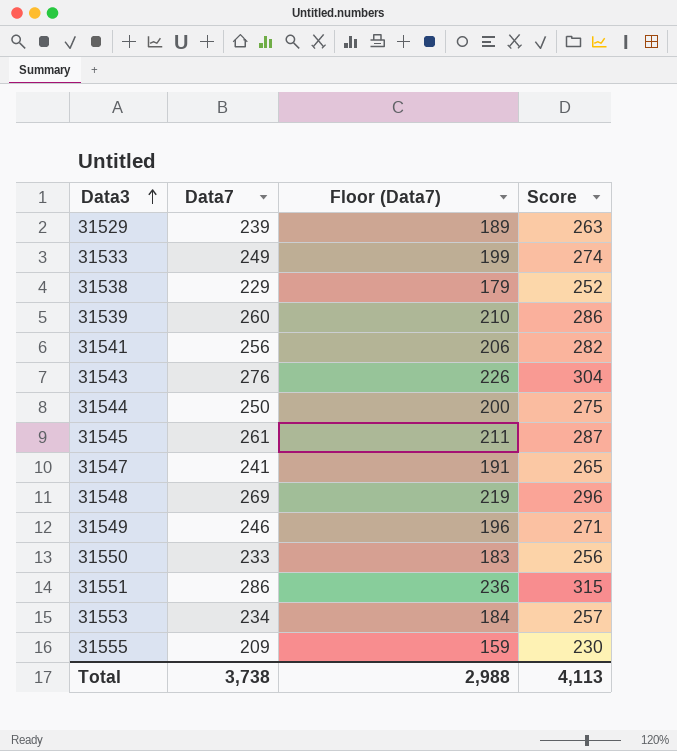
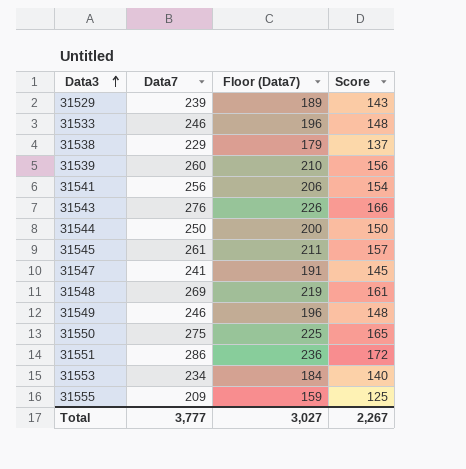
column Score | formula: [Data7] * 1.1 -> [Data7] * 0.6
31533 | Data7: 249 -> 246
31533 | Floor (Data7): 199 -> 196
31550 | Data7: 233 -> 275
31550 | Floor (Data7): 183 -> 225
Total | Data7: 3,738 -> 3,777
Total | Floor (Data7): 2,988 -> 3,027
Total | Score: 4,113 -> 2,267

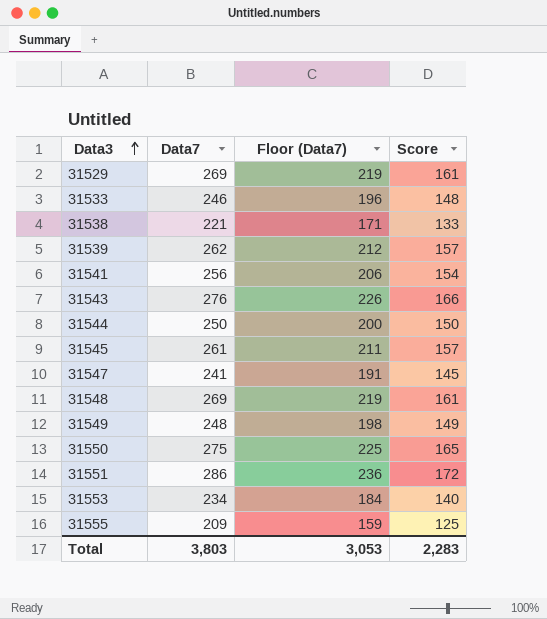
31529 | Data7: 239 -> 269
31529 | Floor (Data7): 189 -> 219
31529 | Score: 143 -> 161
31538 | Data7: 229 -> 221
31538 | Floor (Data7): 179 -> 171
31538 | Score: 137 -> 133
31539 | Data7: 260 -> 262
31539 | Floor (Data7): 210 -> 212
31539 | Score: 156 -> 157
31549 | Data7: 246 -> 248
31549 | Floor (Data7): 196 -> 198
31549 | Score: 148 -> 149
Total | Data7: 3,777 -> 3,803
Total | Floor (Data7): 3,027 -> 3,053
Total | Score: 2,267 -> 2,283

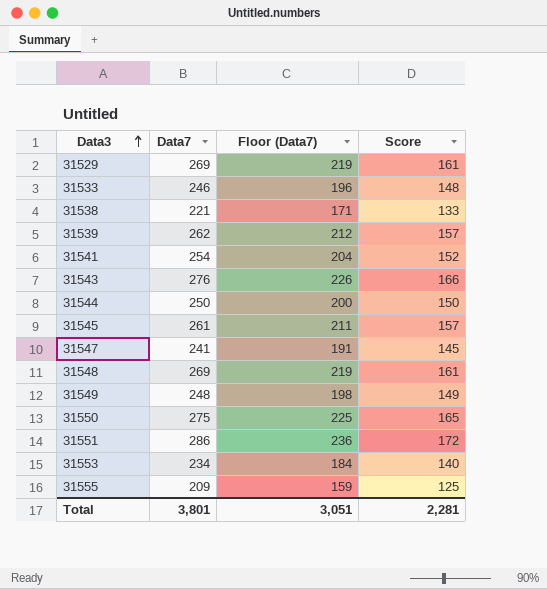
31541 | Data7: 256 -> 254
31541 | Floor (Data7): 206 -> 204
31541 | Score: 154 -> 152
Total | Data7: 3,803 -> 3,801
Total | Floor (Data7): 3,053 -> 3,051
Total | Score: 2,283 -> 2,281

